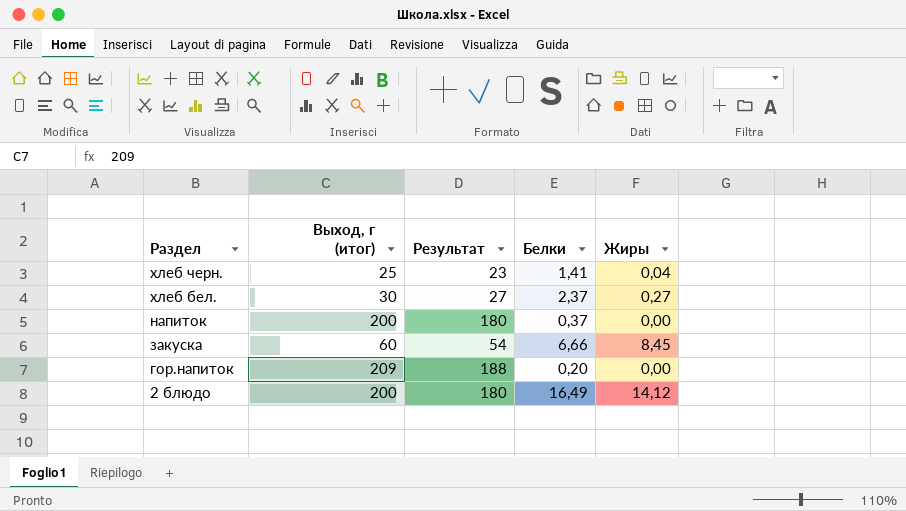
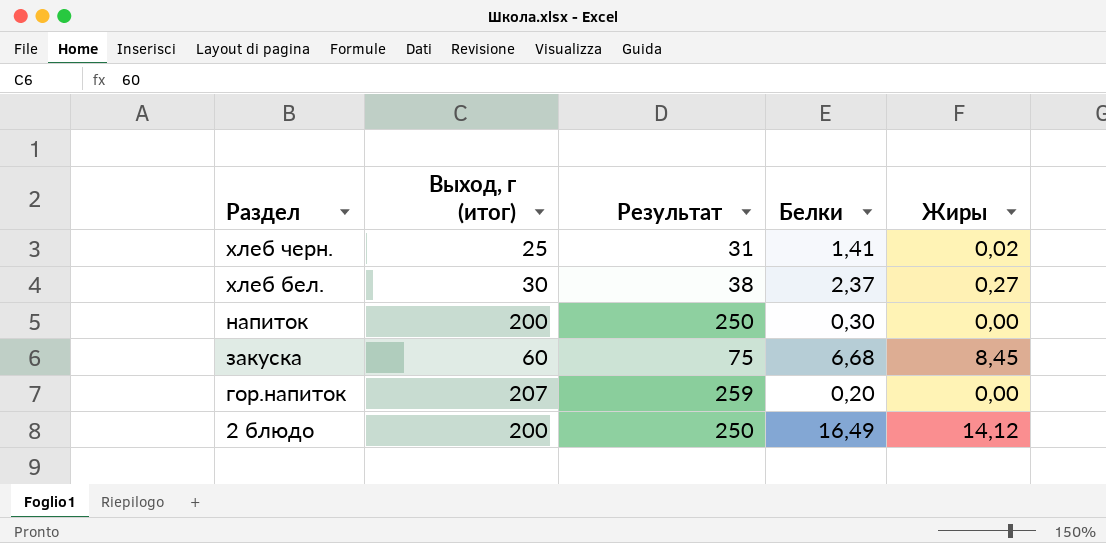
column Результат | formula: [Выход, г (итог)] * 0,9 -> [Выход, г (итог)] * 1,25
хлеб черн. | Жиры: 0,04 -> 0,02
напиток | Белки: 0,37 -> 0,30
закуска | Белки: 6,66 -> 6,68
гор.напиток | Выход, г (итог): 209 -> 207

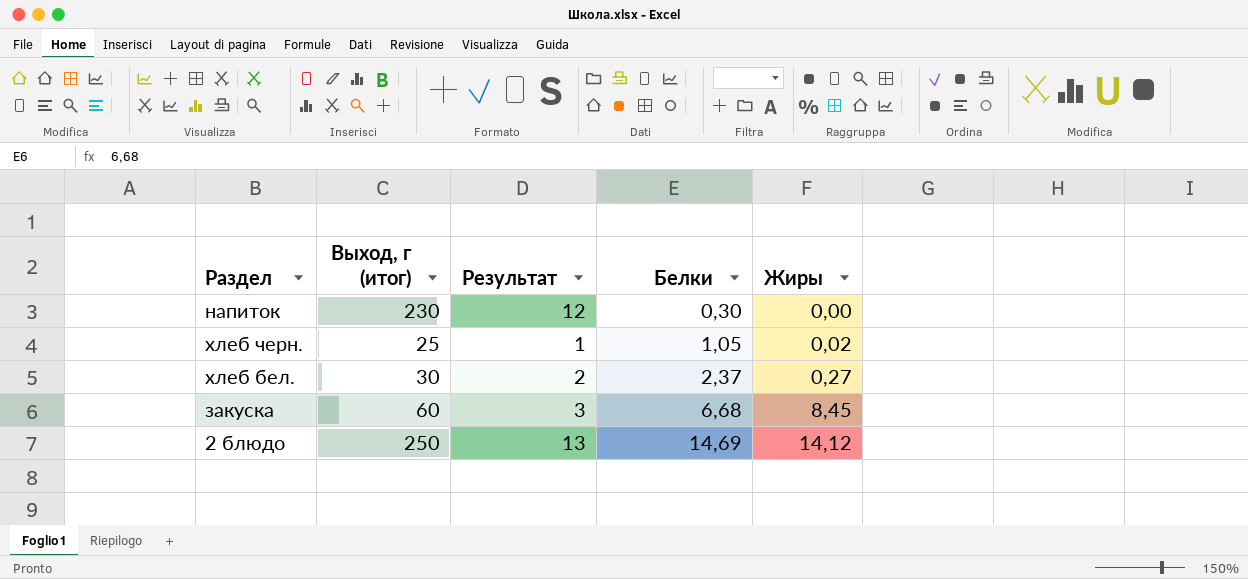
row order: Раздел descending -> Белки ascending
column Результат | formula: [Выход, г (итог)] * 1,25 -> [Выход, г (итог)] * 0,05
row гор.напиток: 207 | 259 | 0,20 | 0,00 -> none
напиток | Выход, г (итог): 200 -> 230
хлеб черн. | Белки: 1,41 -> 1,05
2 блюдо | Выход, г (итог): 200 -> 250
2 блюдо | Белки: 16,49 -> 14,69

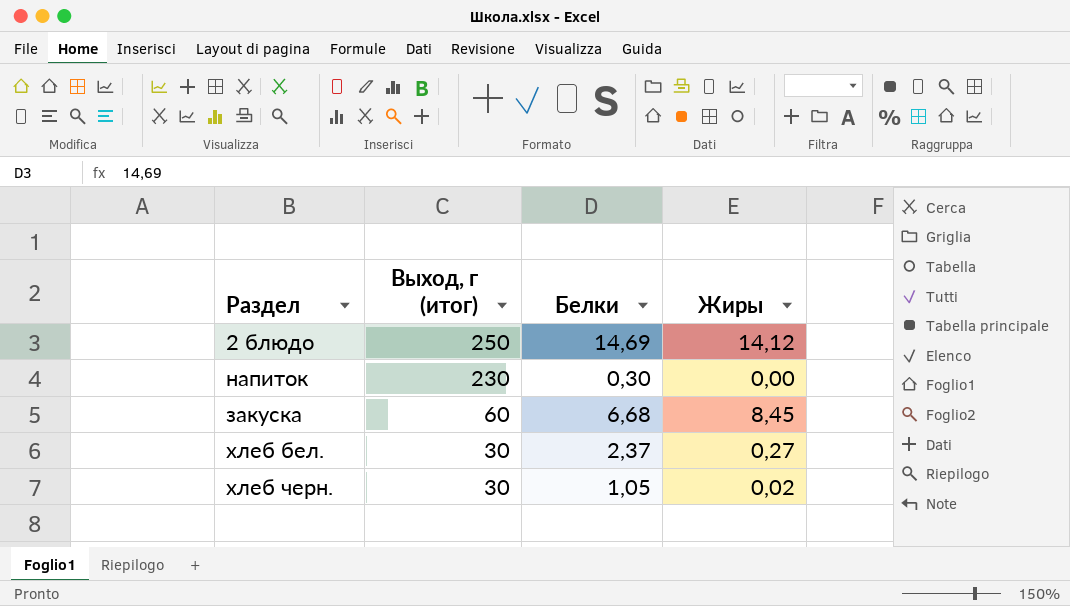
row order: Белки ascending -> Выход, г (итог) descending
column Результат | formula: [Выход, г (итог)] * 0,05 -> none
хлеб черн. | Выход, г (итог): 25 -> 30

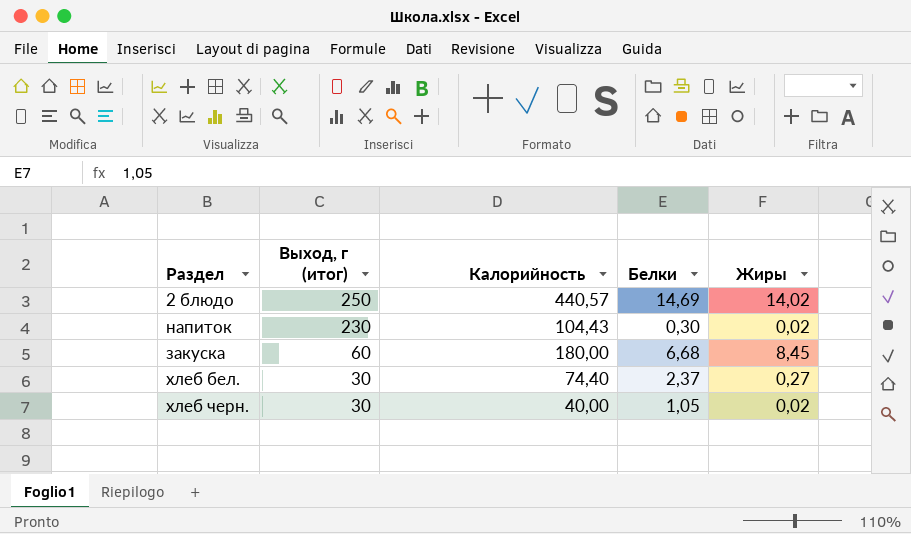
column Калорийность | position: none -> 3
2 блюдо | Жиры: 14,12 -> 14,02
напиток | Жиры: 0,00 -> 0,02

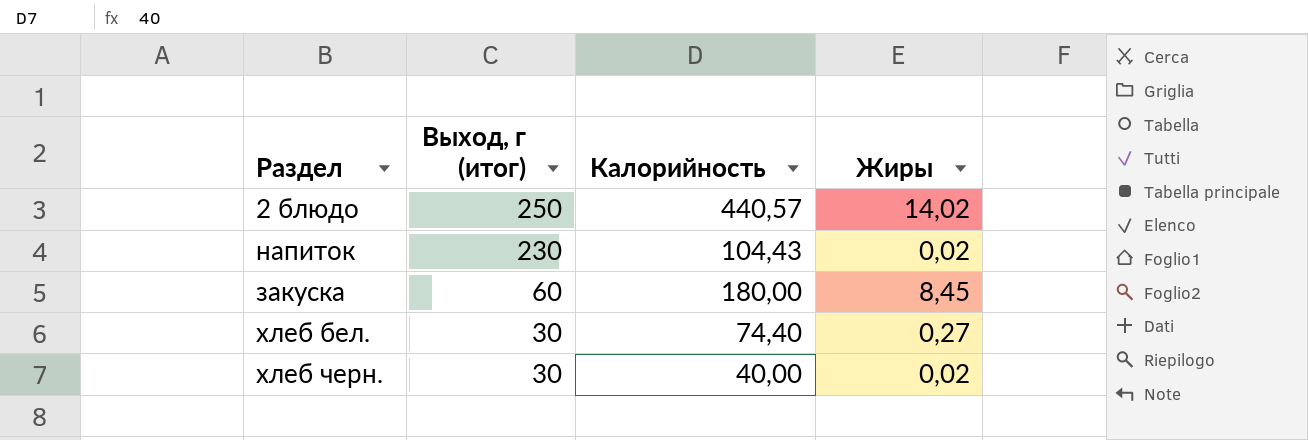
column Белки | position: 4 -> none

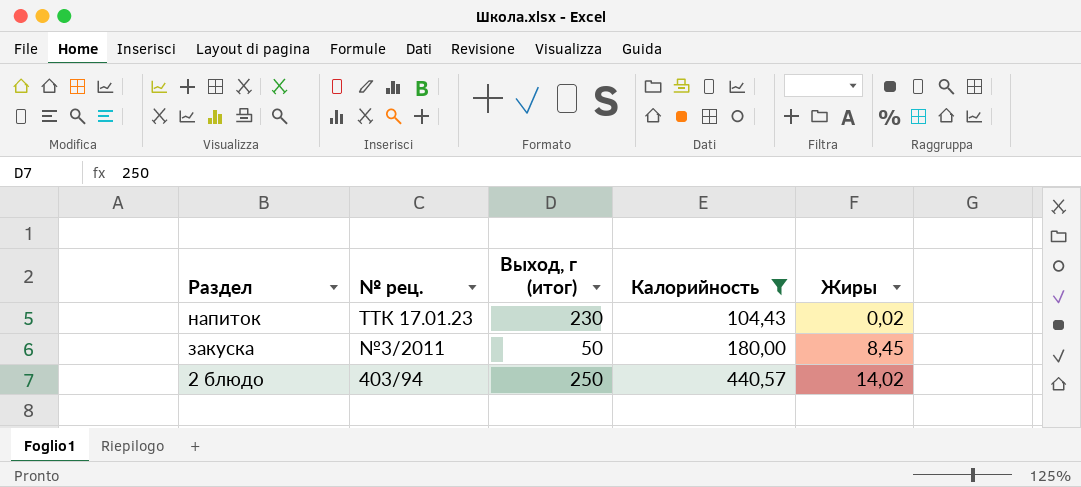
filter: none -> Калорийность >= 104,43
row order: Выход, г (итог) descending -> Раздел descending
column № рец. | position: none -> 2
закуска | Выход, г (итог): 60 -> 50

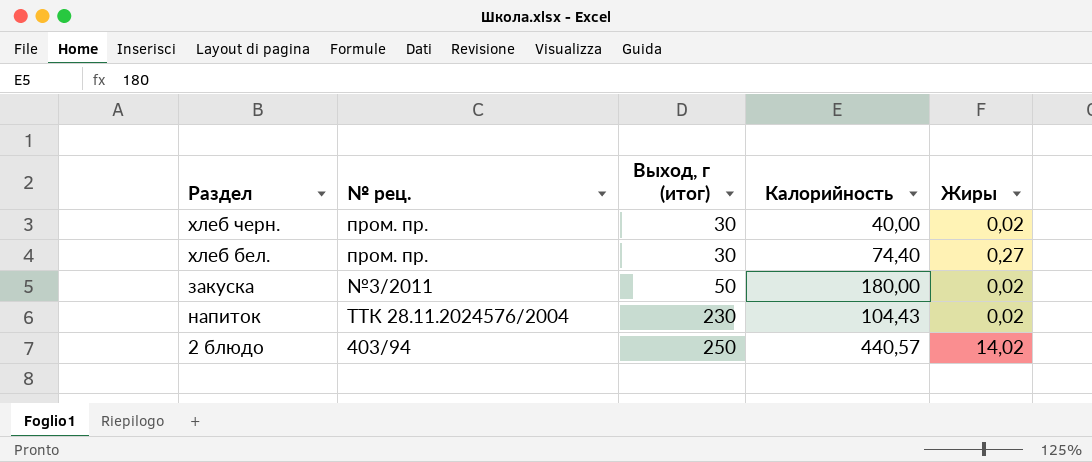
filter: Калорийность >= 104,43 -> none
row order: Раздел descending -> Выход, г (итог) ascending
закуска | Жиры: 8,45 -> 0,02
напиток | № рец.: ТТК 17.01.23 -> ТТК 28.11.2024576/2004

